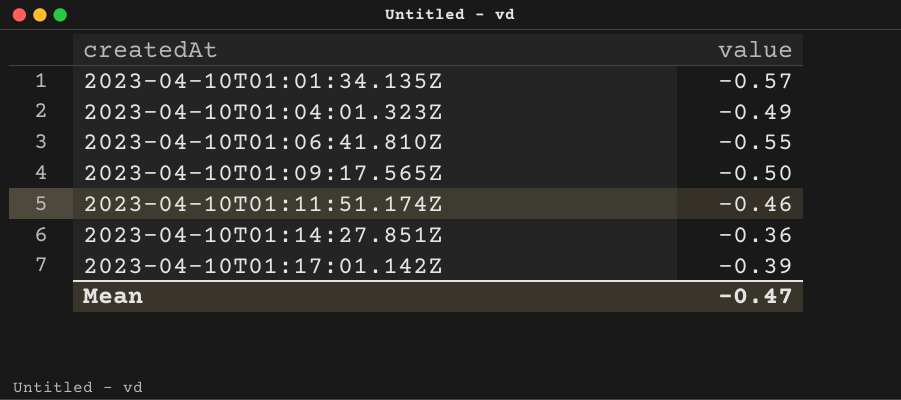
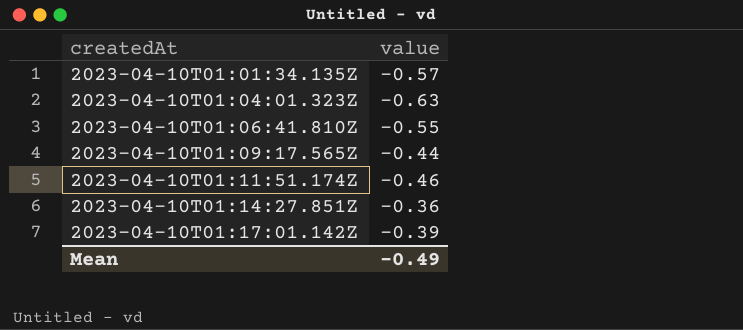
2023-04-10T01:04:01.323Z | value: -0.49 -> -0.63
2023-04-10T01:09:17.565Z | value: -0.50 -> -0.44
Mean | value: -0.47 -> -0.49

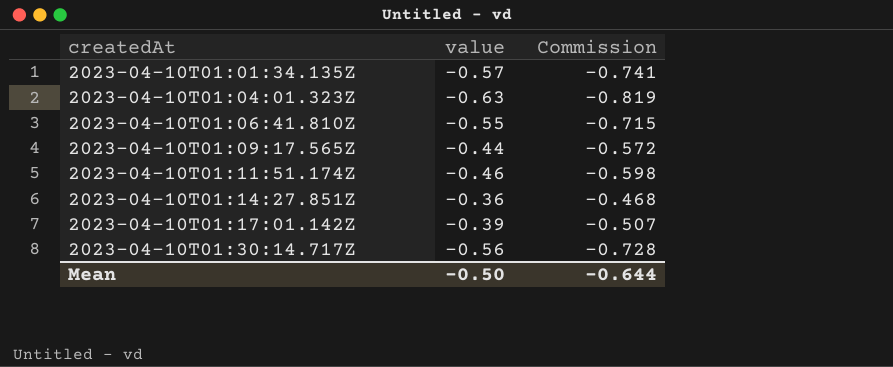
column Commission | formula: none -> [value] * 1.3
row 2023-04-10T01:30:14.717Z: none -> -0.56 | -0.728
Mean | value: -0.49 -> -0.50

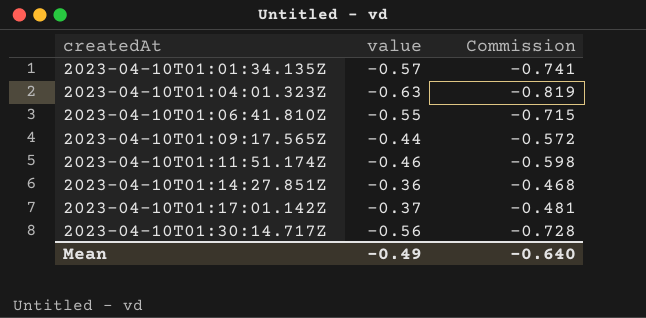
2023-04-10T01:17:01.142Z | value: -0.39 -> -0.37
2023-04-10T01:17:01.142Z | Commission: -0.507 -> -0.481
Mean | value: -0.50 -> -0.49
Mean | Commission: -0.644 -> -0.640

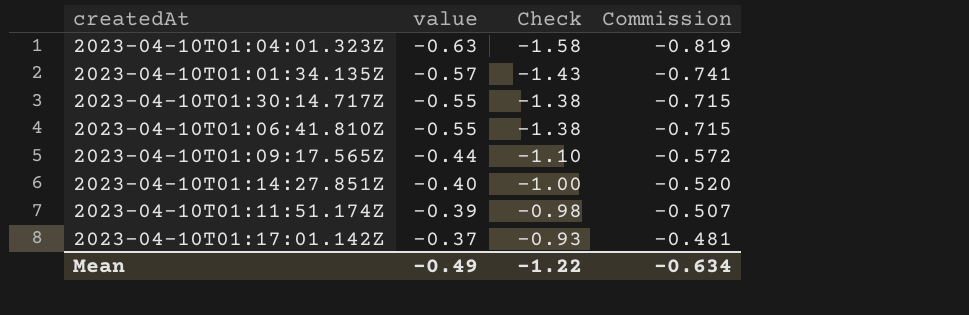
row order: createdAt ascending -> value ascending
column Check | formula: none -> [value] * 2.5
2023-04-10T01:30:14.717Z | value: -0.56 -> -0.55
2023-04-10T01:30:14.717Z | Commission: -0.728 -> -0.715
2023-04-10T01:14:27.851Z | value: -0.36 -> -0.40
2023-04-10T01:14:27.851Z | Commission: -0.468 -> -0.520
2023-04-10T01:11:51.174Z | value: -0.46 -> -0.39
2023-04-10T01:11:51.174Z | Commission: -0.598 -> -0.507
Mean | Commission: -0.640 -> -0.634

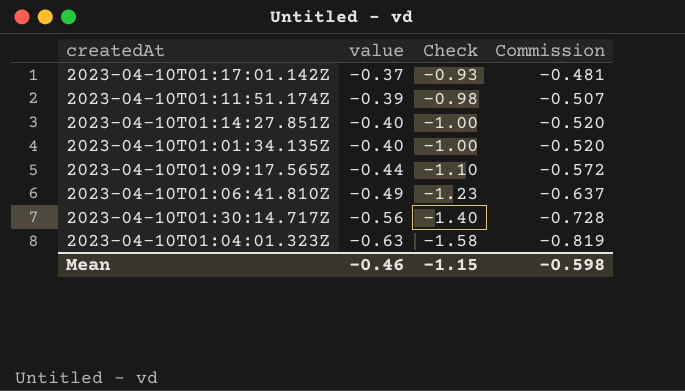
row order: value ascending -> value descending
2023-04-10T01:01:34.135Z | value: -0.57 -> -0.40
2023-04-10T01:01:34.135Z | Check: -1.43 -> -1.00
2023-04-10T01:01:34.135Z | Commission: -0.741 -> -0.520
2023-04-10T01:06:41.810Z | value: -0.55 -> -0.49
2023-04-10T01:06:41.810Z | Check: -1.38 -> -1.23
2023-04-10T01:06:41.810Z | Commission: -0.715 -> -0.637
2023-04-10T01:30:14.717Z | value: -0.55 -> -0.56
2023-04-10T01:30:14.717Z | Check: -1.38 -> -1.40
2023-04-10T01:30:14.717Z | Commission: -0.715 -> -0.728
Mean | value: -0.49 -> -0.46
Mean | Check: -1.22 -> -1.15
Mean | Commission: -0.634 -> -0.598

